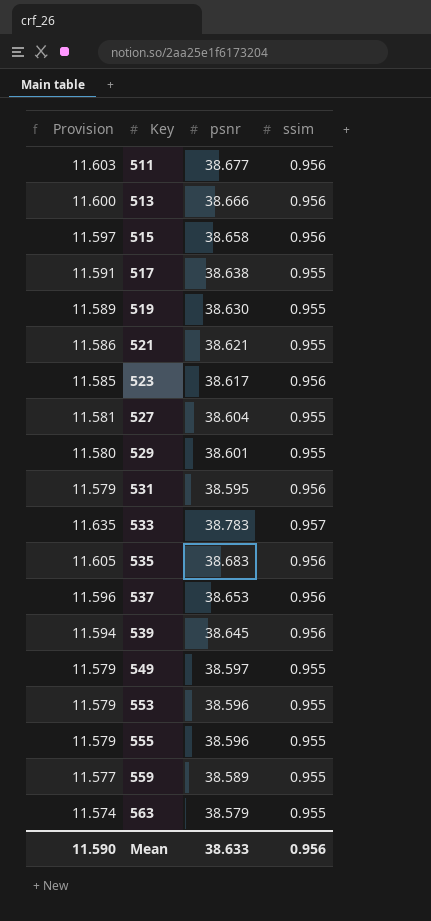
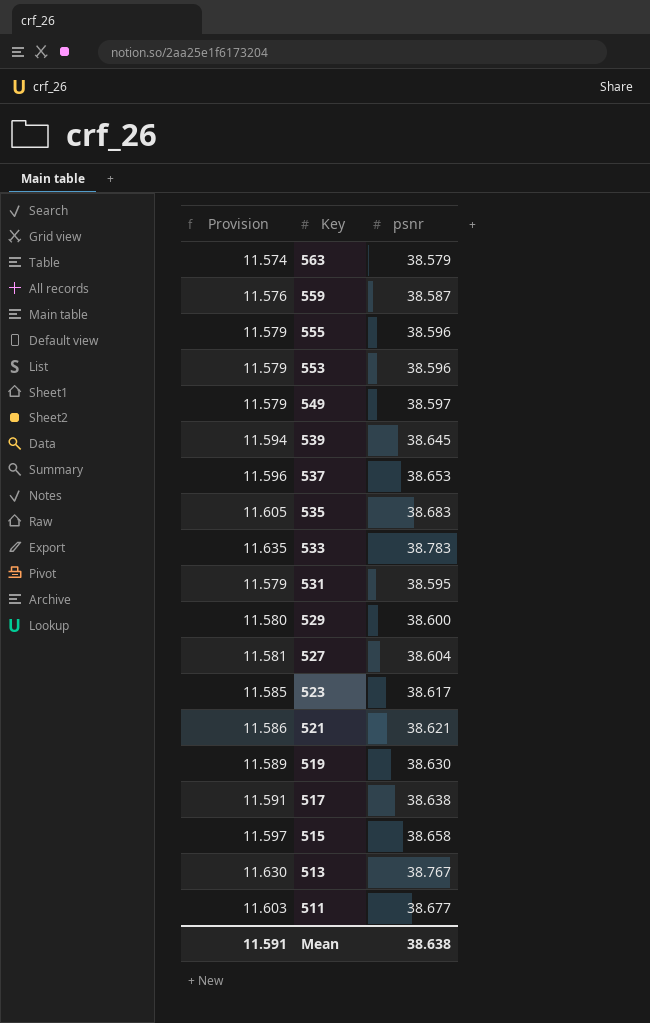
row order: Key ascending -> Key descending
column ssim | position: 4 -> none
559 | Provision: 11.577 -> 11.576
559 | psnr: 38.589 -> 38.587
529 | psnr: 38.601 -> 38.600
513 | Provision: 11.600 -> 11.630
513 | psnr: 38.666 -> 38.767
Mean | Provision: 11.590 -> 11.591
Mean | psnr: 38.633 -> 38.638

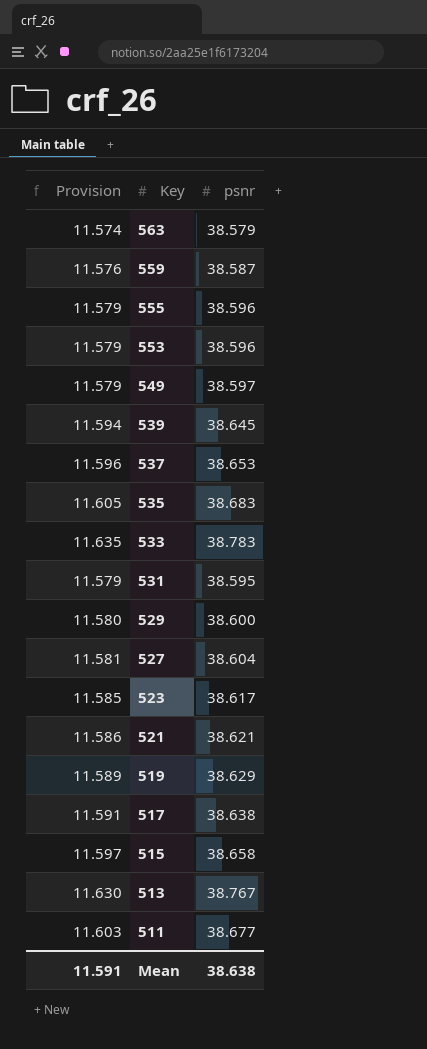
519 | psnr: 38.630 -> 38.629

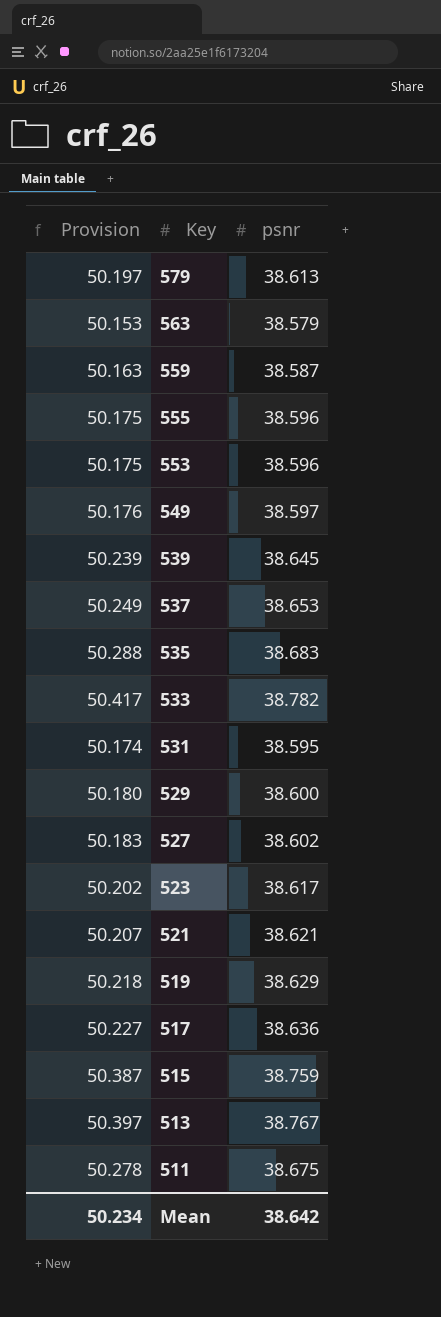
column Provision | formula: [psnr] * 0.3 -> [psnr] * 1.3
row 579: none -> 50.197 | 38.613
533 | psnr: 38.783 -> 38.782
527 | psnr: 38.604 -> 38.602
517 | psnr: 38.638 -> 38.636
515 | psnr: 38.658 -> 38.759
511 | psnr: 38.677 -> 38.675
Mean | Provision: 11.591 -> 50.234
Mean | psnr: 38.638 -> 38.642

